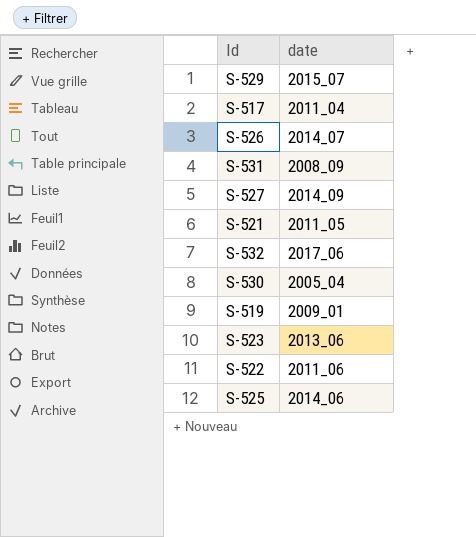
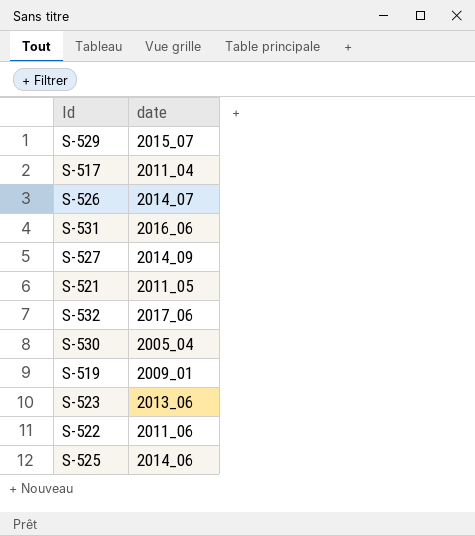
S-531 | date: 2008_09 -> 2016_06

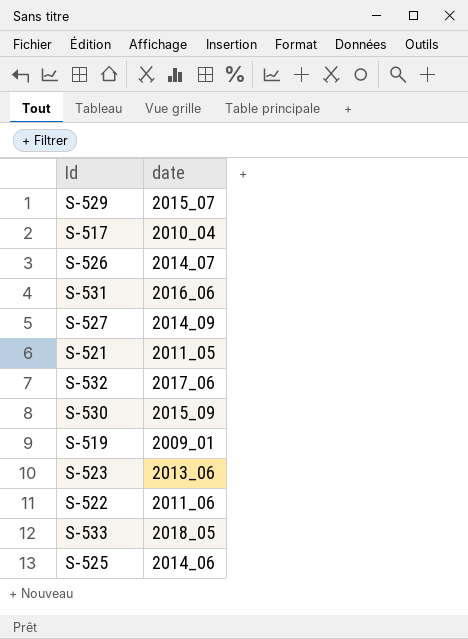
S-517 | date: 2011_04 -> 2010_04
S-530 | date: 2005_04 -> 2015_09
row S-533: none -> 2018_05

